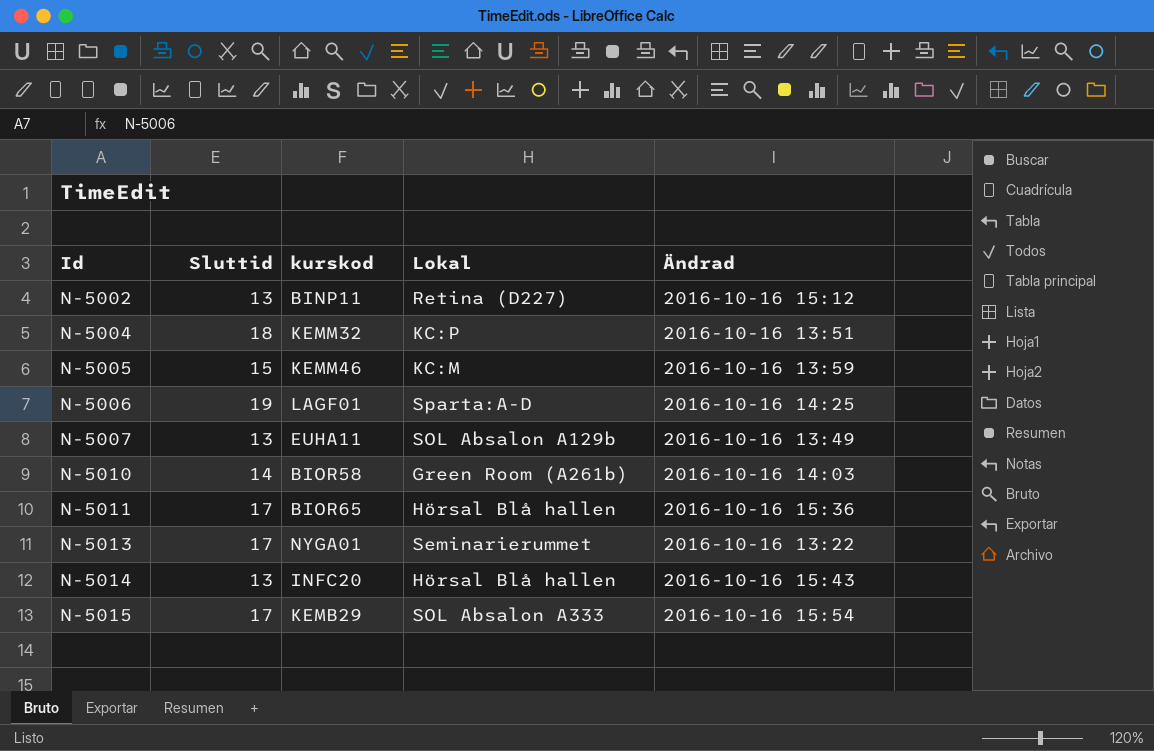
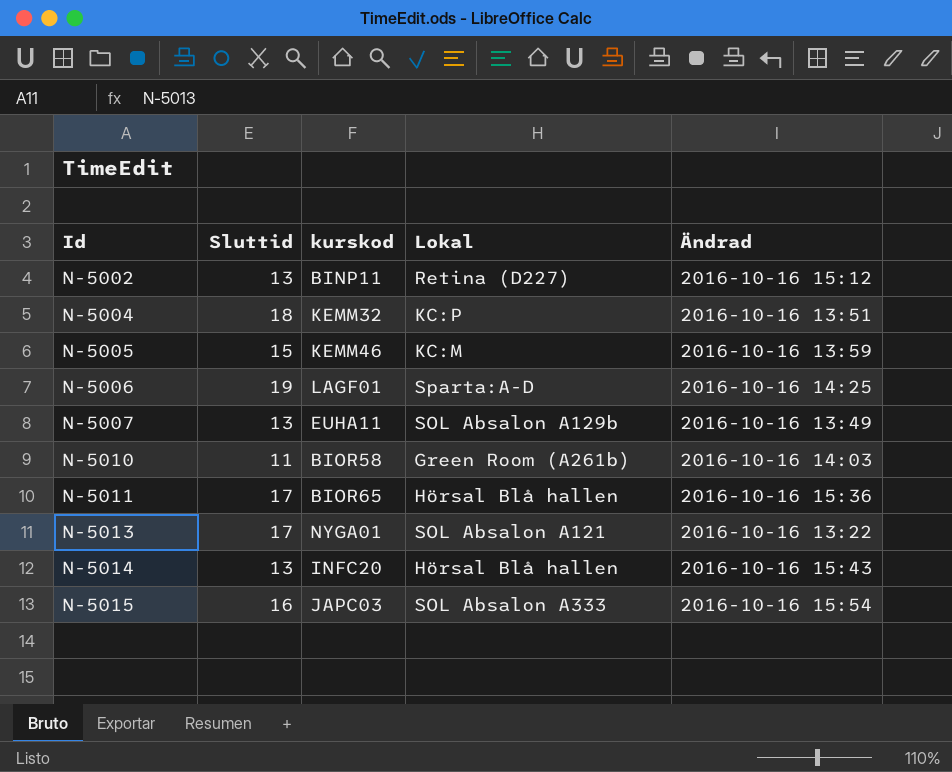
N-5010 | Sluttid: 14 -> 11
N-5013 | Lokal: Seminarierummet -> SOL Absalon A121
N-5015 | Sluttid: 17 -> 16
N-5015 | kurskod: KEMB29 -> JAPC03

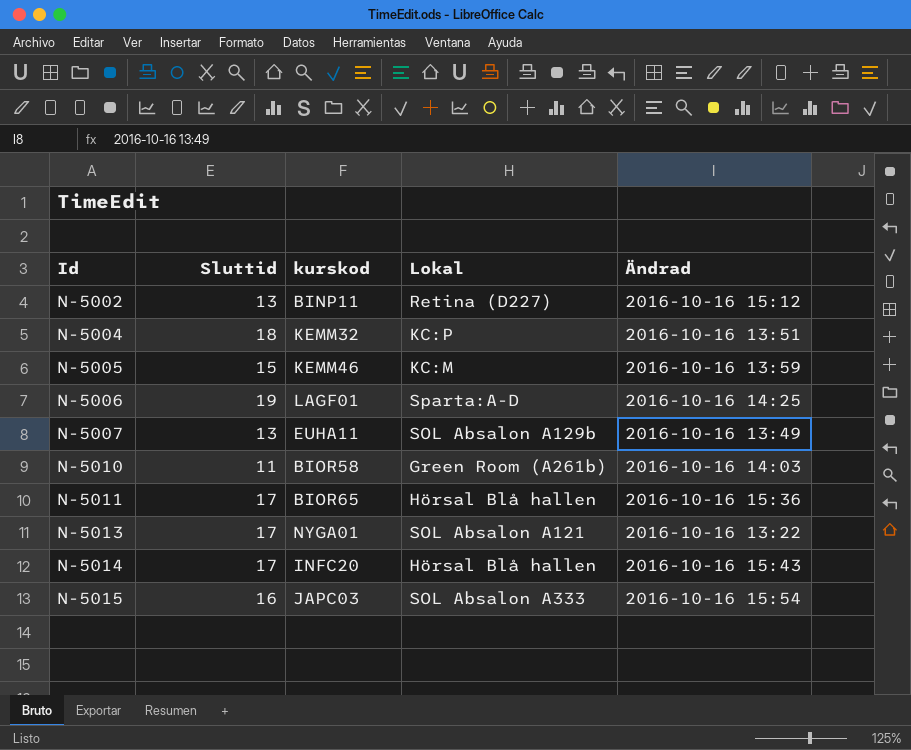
N-5014 | Sluttid: 13 -> 17

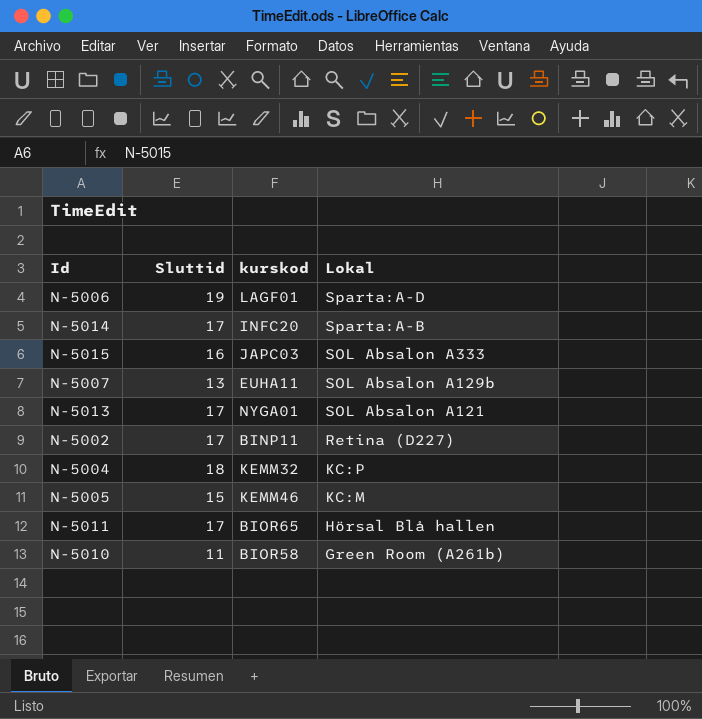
row order: Id ascending -> Lokal descending
column Ändrad | position: 5 -> none
N-5014 | Lokal: Hörsal Blå hallen -> Sparta:A-B
N-5002 | Sluttid: 13 -> 17

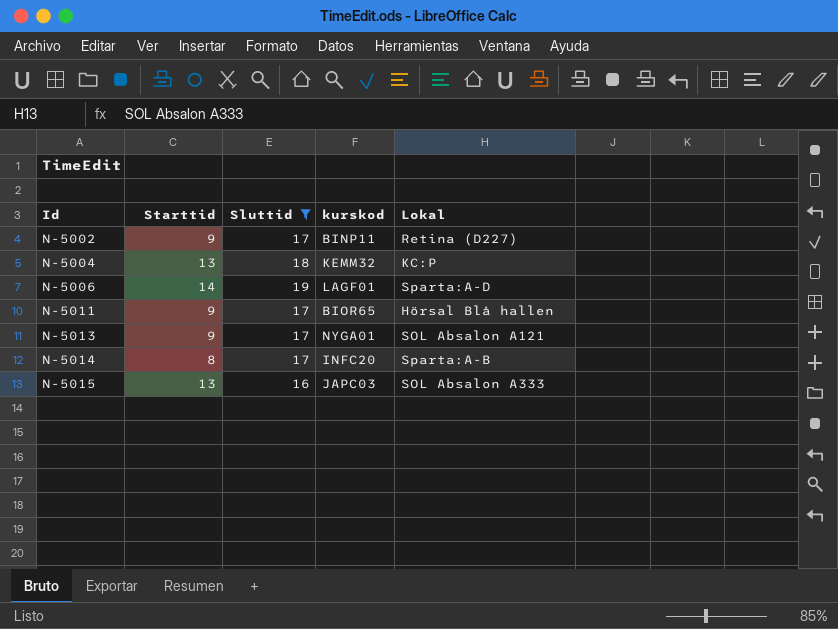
filter: none -> Sluttid >= 16
row order: Lokal descending -> Id ascending
column Starttid | position: none -> 2

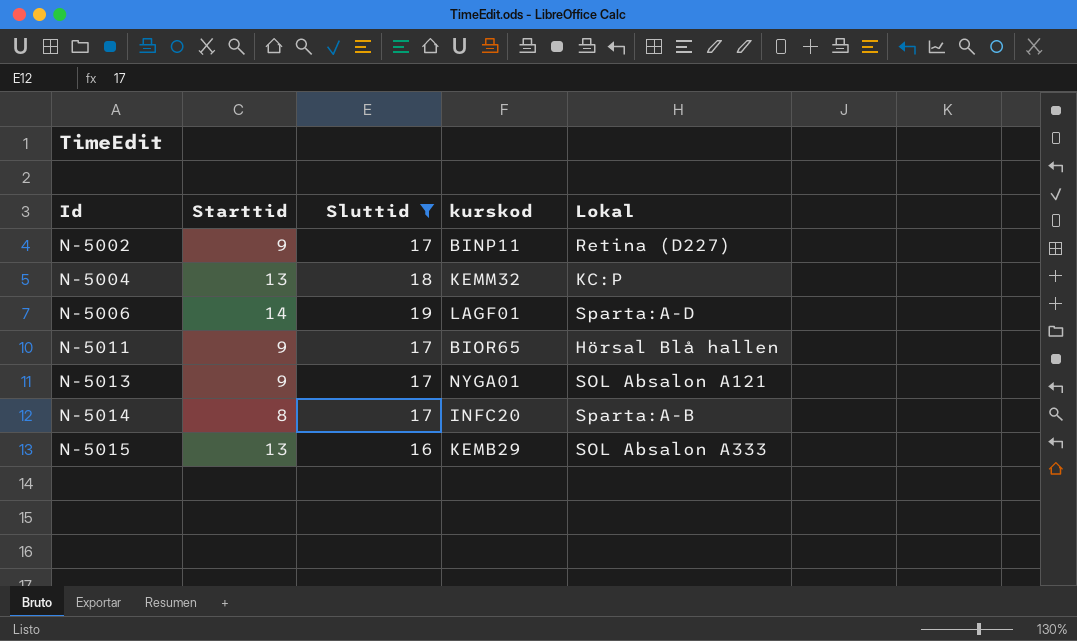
N-5015 | kurskod: JAPC03 -> KEMB29

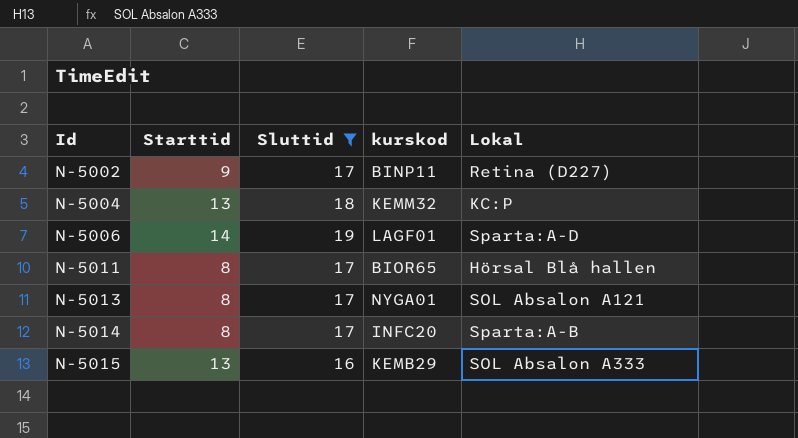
N-5011 | Starttid: 9 -> 8
N-5013 | Starttid: 9 -> 8

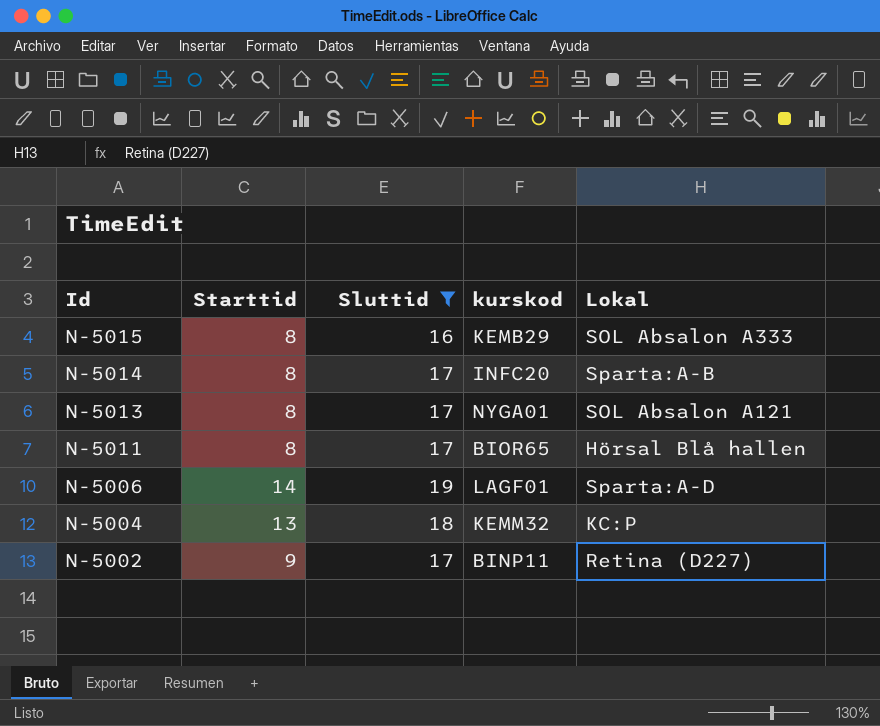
row order: Id ascending -> Id descending
N-5015 | Starttid: 13 -> 8

